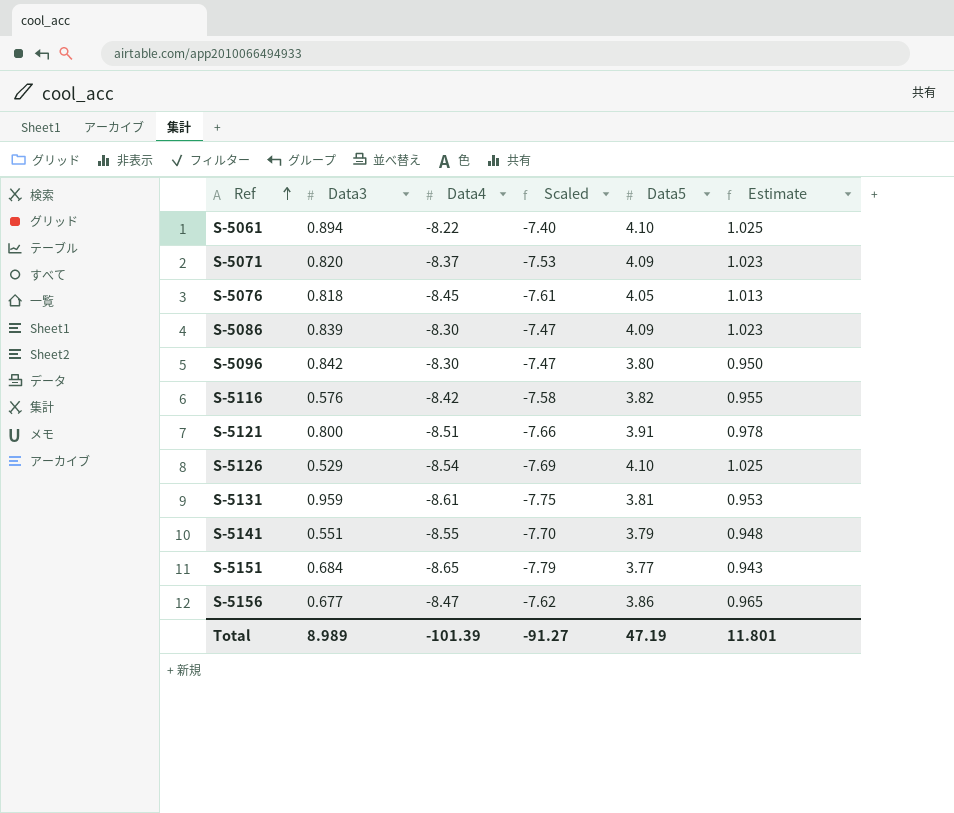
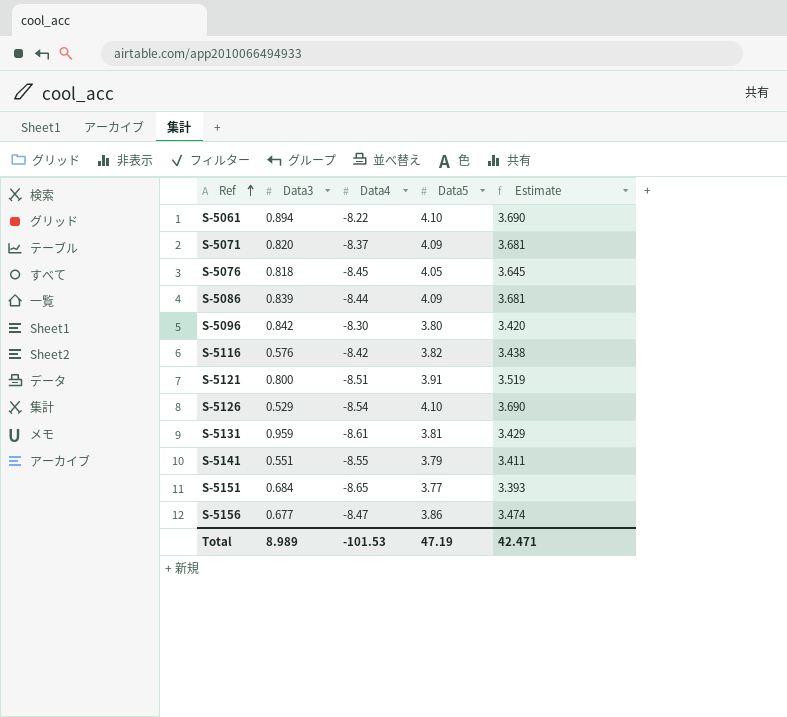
column Scaled | formula: [Data4] * 0.9 -> none
column Estimate | formula: [Data5] * 0.25 -> [Data5] * 0.9
S-5086 | Data4: -8.30 -> -8.44
Total | Data4: -101.39 -> -101.53
Total | Estimate: 11.801 -> 42.471

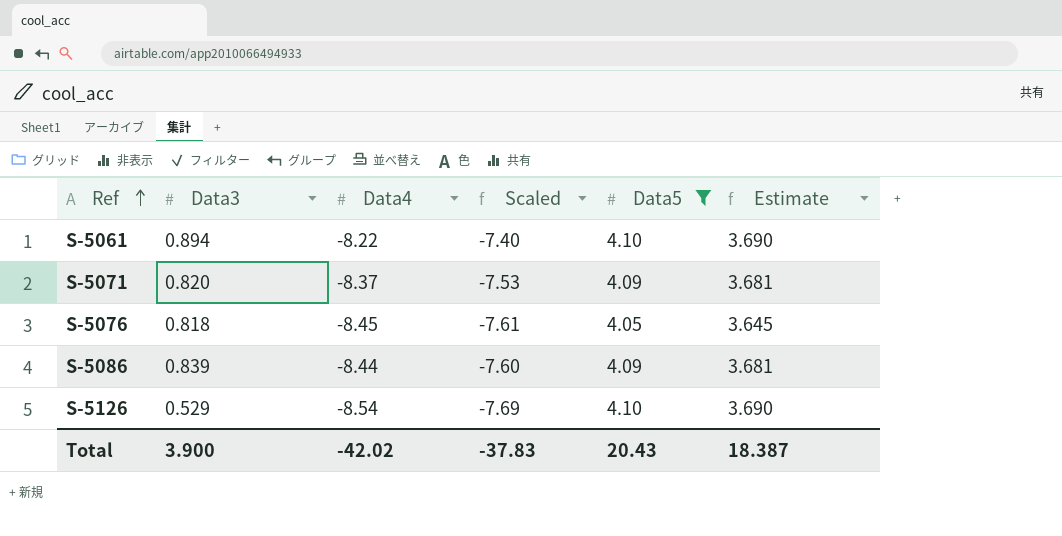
filter: none -> Data5 >= 4.05
column Scaled | formula: none -> [Data4] * 0.9
Total | Data3: 8.989 -> 3.900
Total | Data4: -101.53 -> -42.02
Total | Data5: 47.19 -> 20.43
Total | Estimate: 42.471 -> 18.387

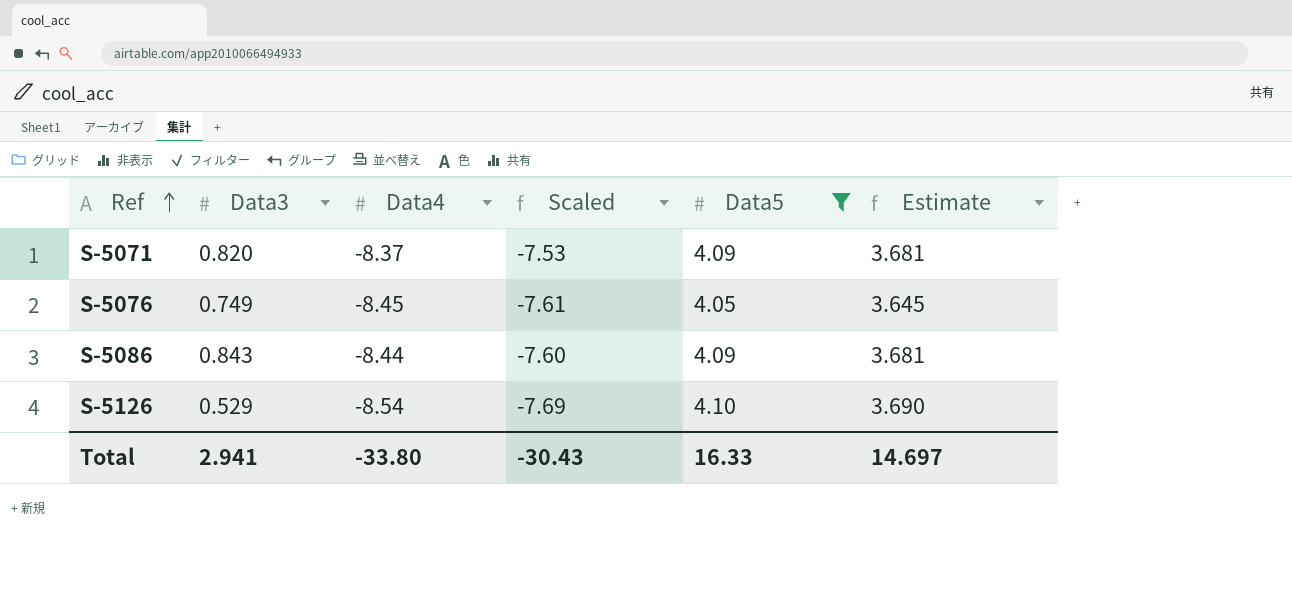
row S-5061: 0.894 | -8.22 | -7.40 | 4.10 | 3.690 -> none
S-5076 | Data3: 0.818 -> 0.749
S-5086 | Data3: 0.839 -> 0.843
Total | Data3: 3.900 -> 2.941
Total | Data4: -42.02 -> -33.80
Total | Scaled: -37.83 -> -30.43
Total | Data5: 20.43 -> 16.33
Total | Estimate: 18.387 -> 14.697

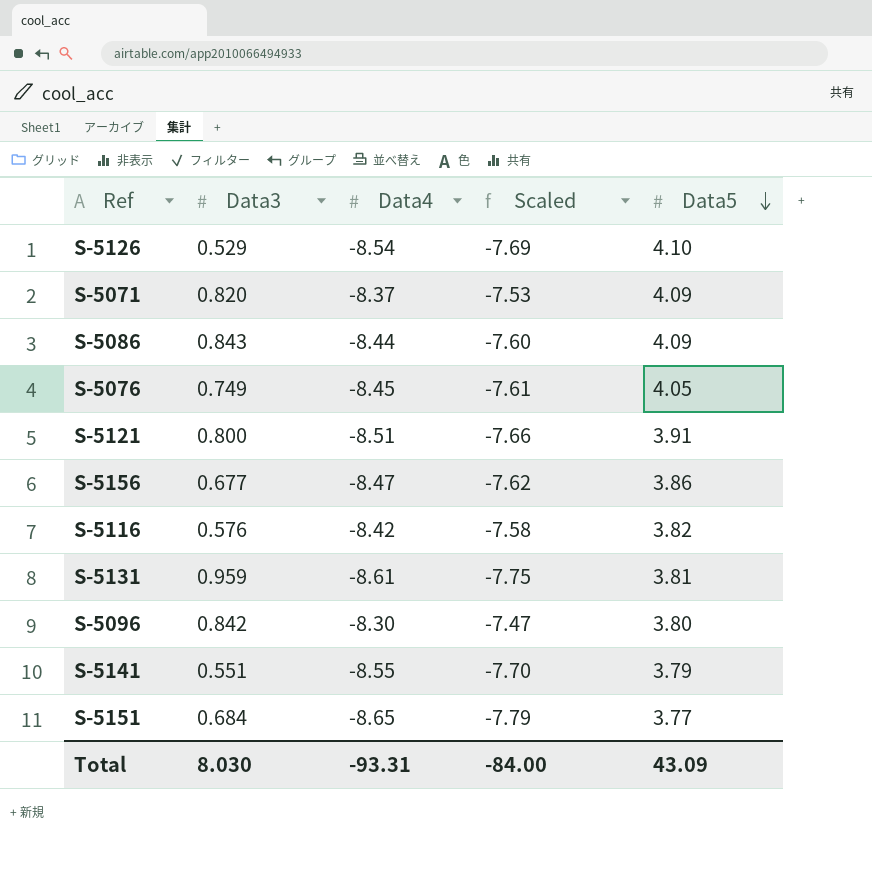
filter: Data5 >= 4.05 -> none
row order: Ref ascending -> Data5 descending
column Estimate | formula: [Data5] * 0.9 -> none
Total | Data3: 2.941 -> 8.030
Total | Data4: -33.80 -> -93.31
Total | Scaled: -30.43 -> -84.00
Total | Data5: 16.33 -> 43.09

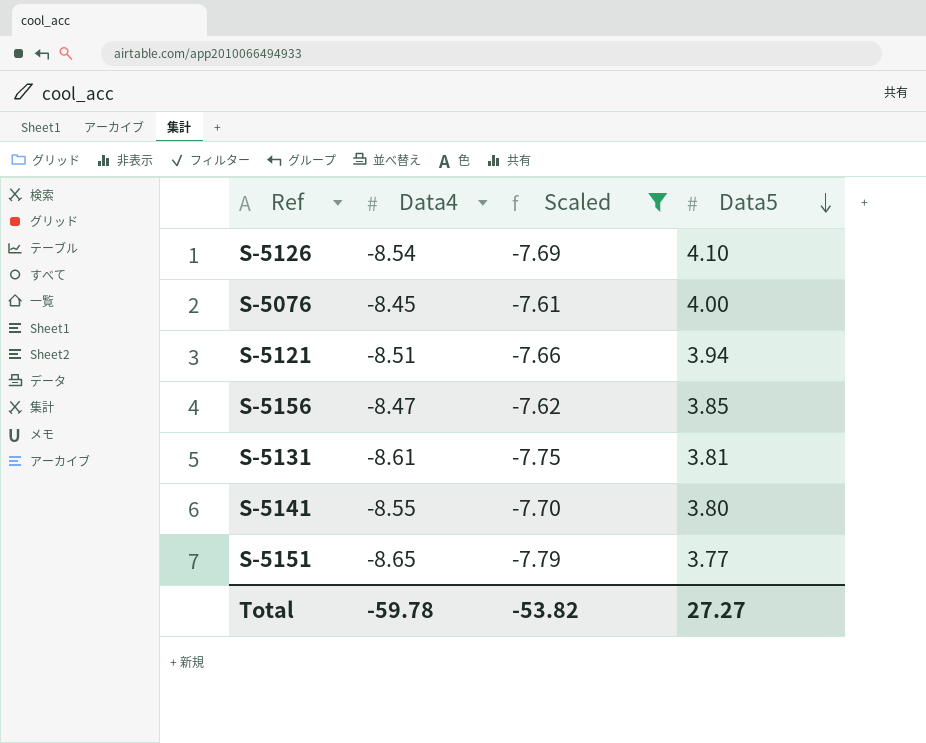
filter: none -> Scaled <= -7.61
column Data3 | position: 2 -> none
S-5076 | Data5: 4.05 -> 4.00
S-5121 | Data5: 3.91 -> 3.94
S-5156 | Data5: 3.86 -> 3.85
S-5141 | Data5: 3.79 -> 3.80
Total | Data4: -93.31 -> -59.78
Total | Scaled: -84.00 -> -53.82
Total | Data5: 43.09 -> 27.27

